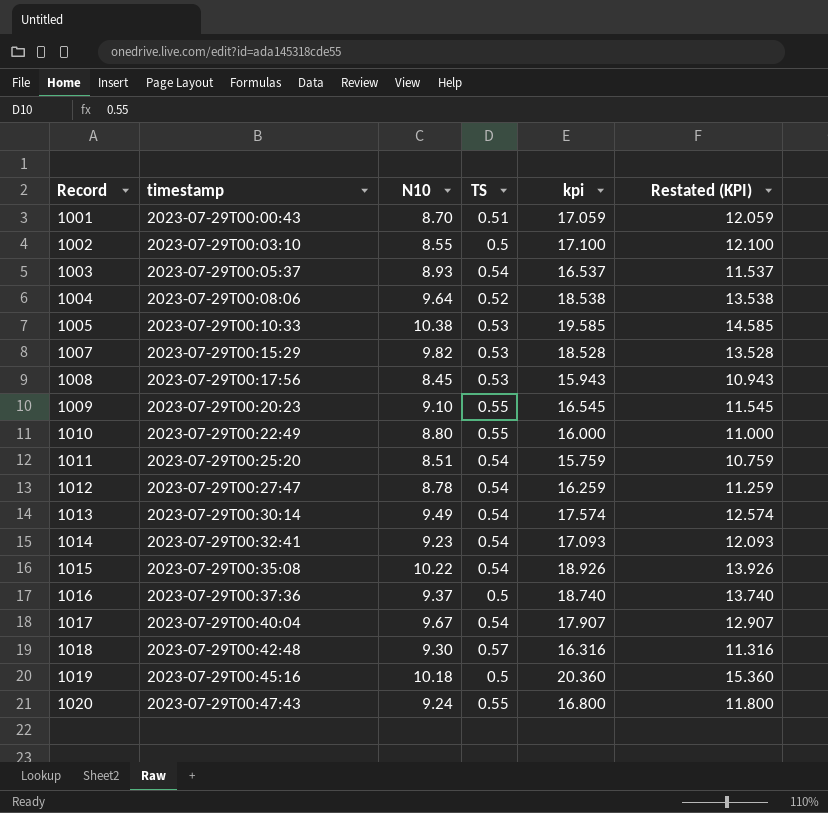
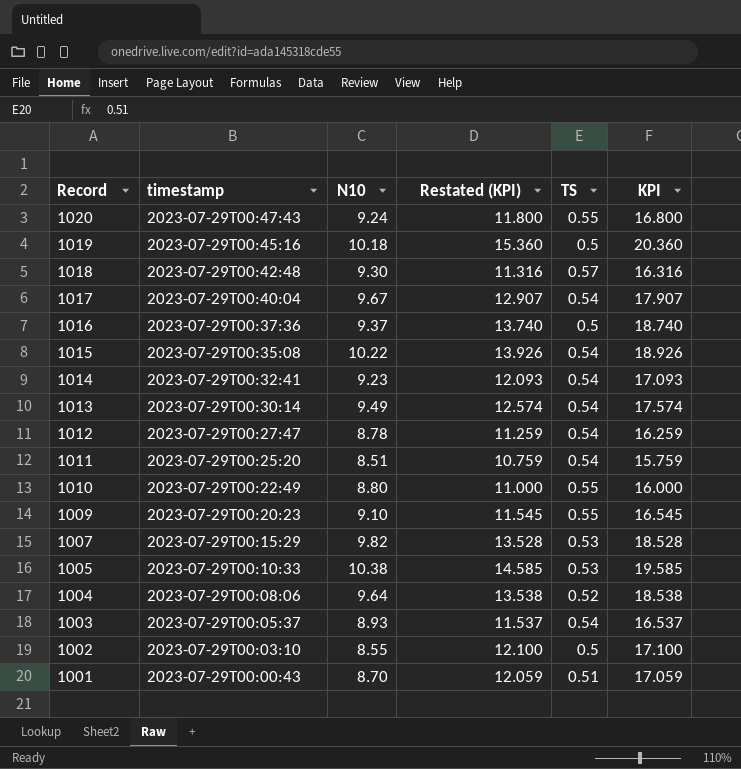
row order: Record ascending -> Record descending
column Restated (KPI) | position: 6 -> 4
column name: kpi -> KPI
row 1008: 2023-07-29T00:17:56 | 8.45 | 0.53 | 15.943 | 10.943 -> none

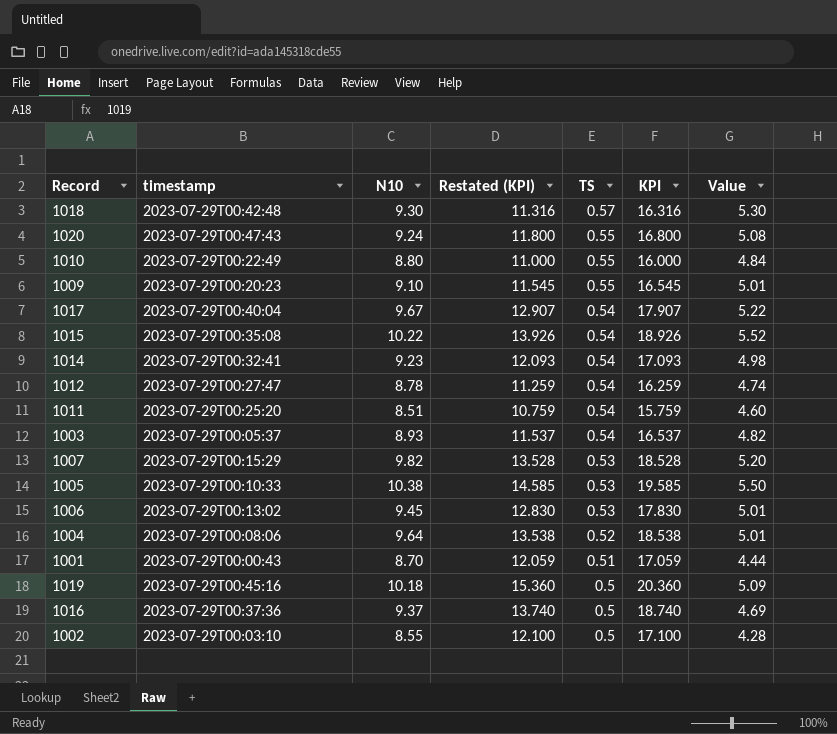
row order: Record descending -> TS descending
column Value | formula: none -> [N10] * [TS]
row 1013: 2023-07-29T00:30:14 | 9.49 | 12.574 | 0.54 | 17.574 -> none
row 1006: none -> 2023-07-29T00:13:02 | 9.45 | 12.830 | 0.53 | 17.830 | 5.01

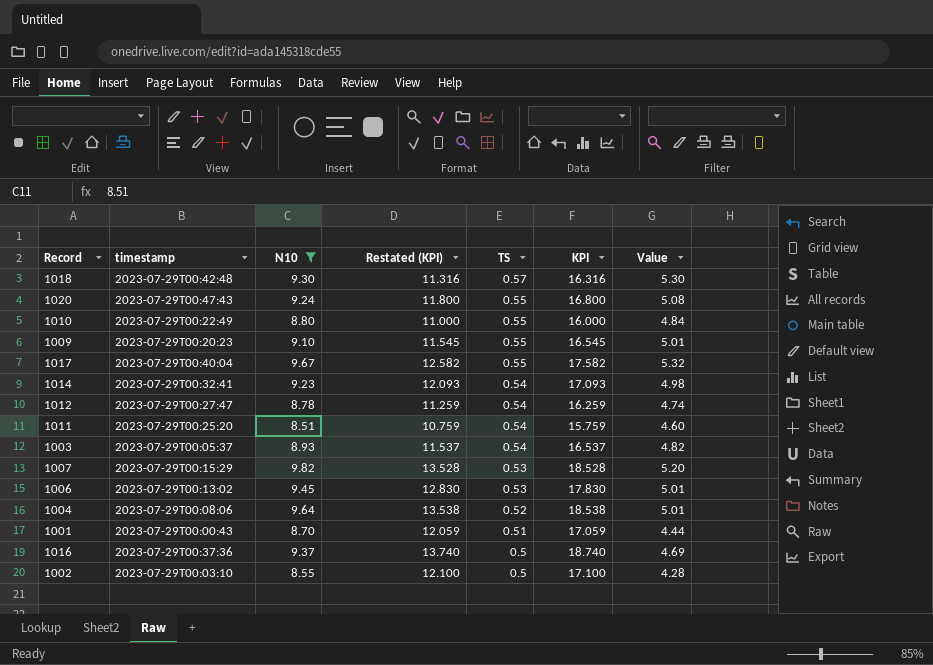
filter: none -> N10 <= 9.82
1017 | Restated (KPI): 12.907 -> 12.582
1017 | TS: 0.54 -> 0.55
1017 | KPI: 17.907 -> 17.582
1017 | Value: 5.22 -> 5.32

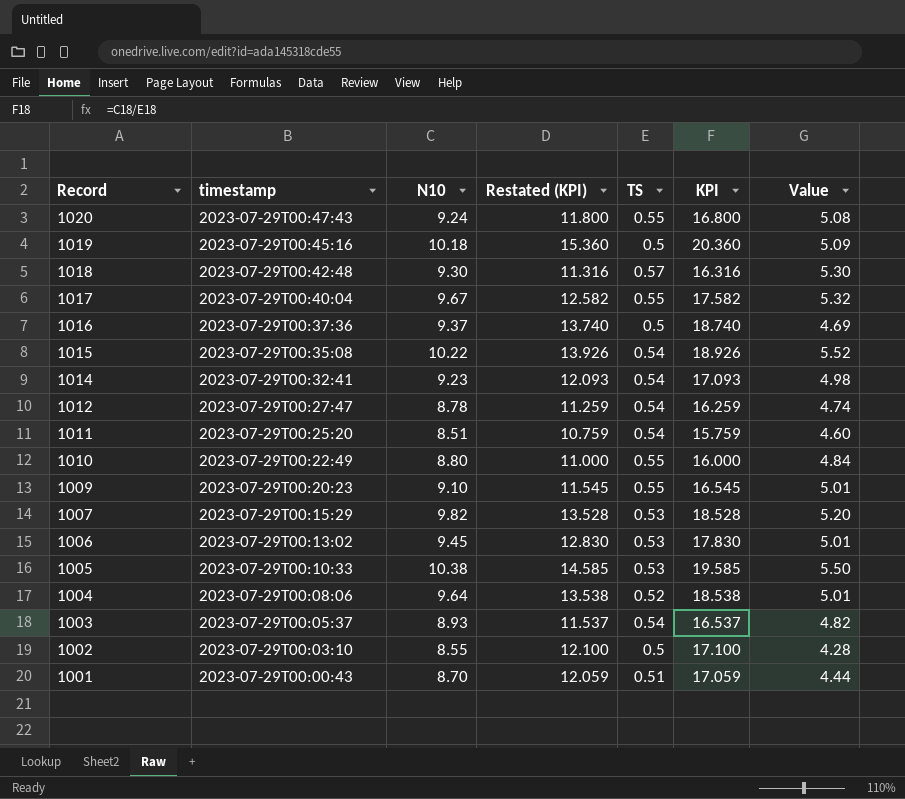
filter: N10 <= 9.82 -> none
row order: TS descending -> Record descending

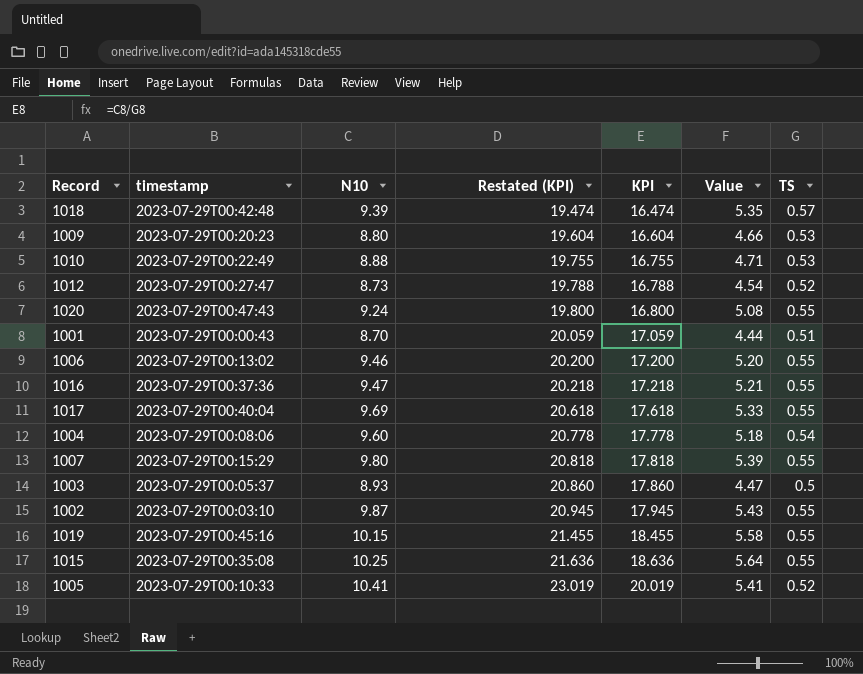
row order: Record descending -> Restated (KPI) ascending
column Restated (KPI) | formula: [KPI] - 5 -> [KPI] + 3
column TS | position: 5 -> 7
row 1014: 2023-07-29T00:32:41 | 9.23 | 12.093 | 0.54 | 17.093 | 4.98 -> none
row 1011: 2023-07-29T00:25:20 | 8.51 | 10.759 | 0.54 | 15.759 | 4.60 -> none
1018 | N10: 9.30 -> 9.39
1018 | KPI: 16.316 -> 16.474
1018 | Value: 5.30 -> 5.35
1009 | N10: 9.10 -> 8.80
1009 | KPI: 16.545 -> 16.604
1009 | Value: 5.01 -> 4.66
1009 | TS: 0.55 -> 0.53
1010 | N10: 8.80 -> 8.88
1010 | KPI: 16.000 -> 16.755
1010 | Value: 4.84 -> 4.71
1010 | TS: 0.55 -> 0.53
1012 | N10: 8.78 -> 8.73
1012 | KPI: 16.259 -> 16.788
1012 | Value: 4.74 -> 4.54
1012 | TS: 0.54 -> 0.52
1006 | N10: 9.45 -> 9.46
1006 | KPI: 17.830 -> 17.200
1006 | Value: 5.01 -> 5.20
1006 | TS: 0.53 -> 0.55
1016 | N10: 9.37 -> 9.47
1016 | KPI: 18.740 -> 17.218
1016 | Value: 4.69 -> 5.21
1016 | TS: 0.5 -> 0.55
1017 | N10: 9.67 -> 9.69
1017 | KPI: 17.582 -> 17.618
1017 | Value: 5.32 -> 5.33
1004 | N10: 9.64 -> 9.60
1004 | KPI: 18.538 -> 17.778
1004 | Value: 5.01 -> 5.18
1004 | TS: 0.52 -> 0.54
1007 | N10: 9.82 -> 9.80
1007 | KPI: 18.528 -> 17.818
1007 | Value: 5.20 -> 5.39
1007 | TS: 0.53 -> 0.55
1003 | KPI: 16.537 -> 17.860
1003 | Value: 4.82 -> 4.47
1003 | TS: 0.54 -> 0.5
1002 | N10: 8.55 -> 9.87
1002 | KPI: 17.100 -> 17.945
1002 | Value: 4.28 -> 5.43
1002 | TS: 0.5 -> 0.55
1019 | N10: 10.18 -> 10.15
1019 | KPI: 20.360 -> 18.455
1019 | Value: 5.09 -> 5.58
1019 | TS: 0.5 -> 0.55
1015 | N10: 10.22 -> 10.25
1015 | KPI: 18.926 -> 18.636
1015 | Value: 5.52 -> 5.64
1015 | TS: 0.54 -> 0.55
1005 | N10: 10.38 -> 10.41
1005 | KPI: 19.585 -> 20.019
1005 | Value: 5.50 -> 5.41
1005 | TS: 0.53 -> 0.52

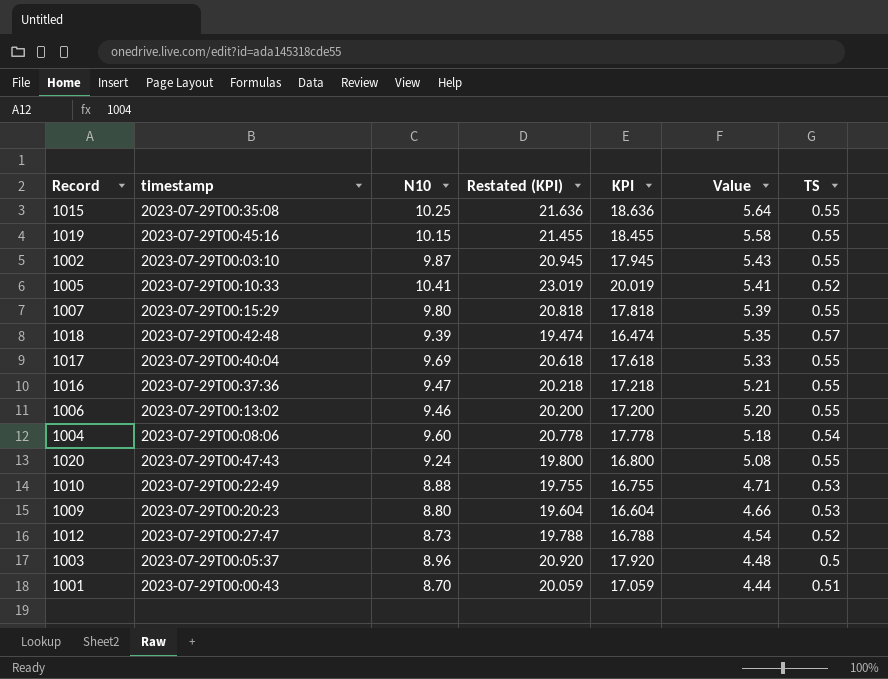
row order: Restated (KPI) ascending -> Value descending
1003 | N10: 8.93 -> 8.96
1003 | Restated (KPI): 20.860 -> 20.920
1003 | KPI: 17.860 -> 17.920
1003 | Value: 4.47 -> 4.48

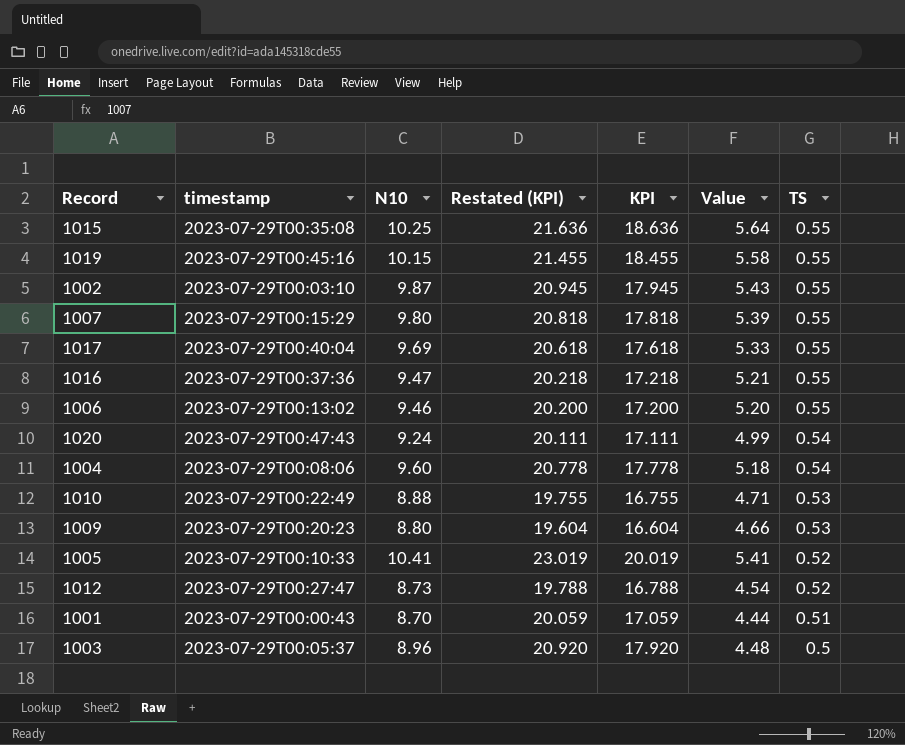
row order: Value descending -> TS descending
row 1018: 2023-07-29T00:42:48 | 9.39 | 19.474 | 16.474 | 5.35 | 0.57 -> none
1020 | Restated (KPI): 19.800 -> 20.111
1020 | KPI: 16.800 -> 17.111
1020 | Value: 5.08 -> 4.99
1020 | TS: 0.55 -> 0.54

